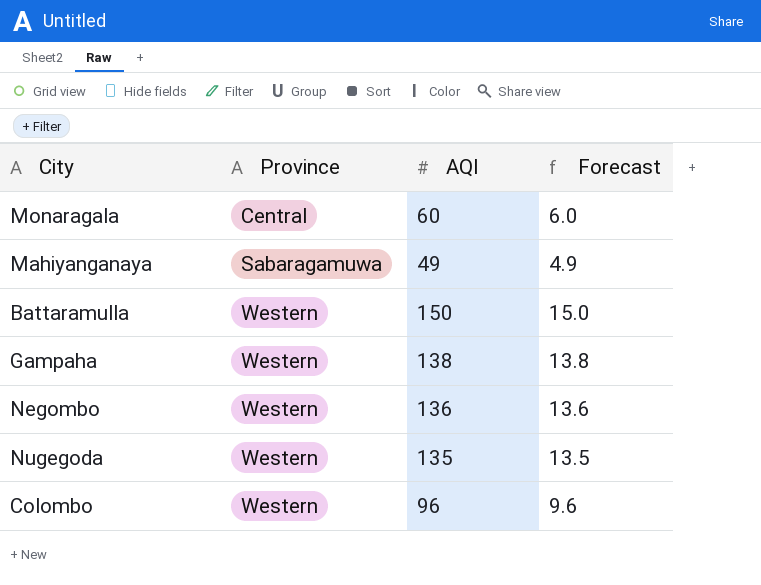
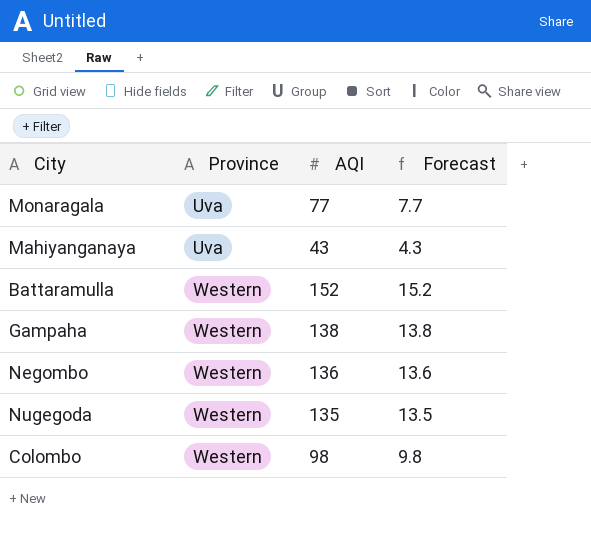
Monaragala | Province: Central -> Uva
Monaragala | AQI: 60 -> 77
Monaragala | Forecast: 6.0 -> 7.7
Mahiyanganaya | Province: Sabaragamuwa -> Uva
Mahiyanganaya | AQI: 49 -> 43
Mahiyanganaya | Forecast: 4.9 -> 4.3
Battaramulla | AQI: 150 -> 152
Battaramulla | Forecast: 15.0 -> 15.2
Colombo | AQI: 96 -> 98
Colombo | Forecast: 9.6 -> 9.8

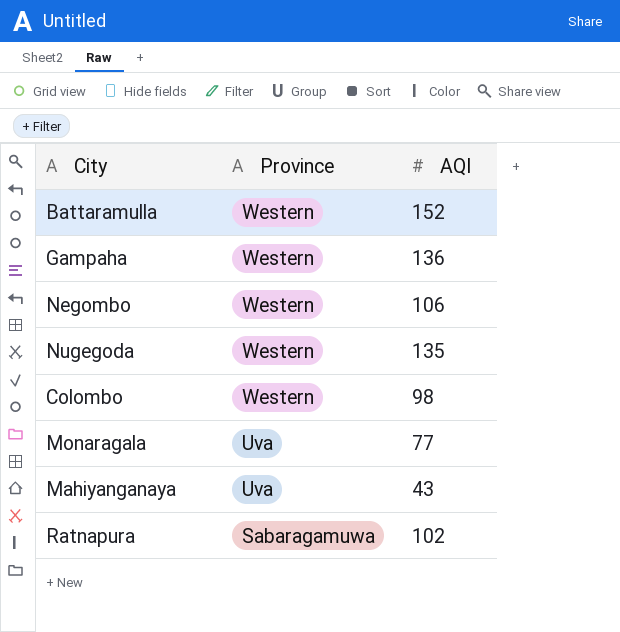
row order: Province ascending -> Province descending
column Forecast | formula: [AQI] * 0.1 -> none
Gampaha | AQI: 138 -> 136
Negombo | AQI: 136 -> 106
row Ratnapura: none -> Sabaragamuwa | 102

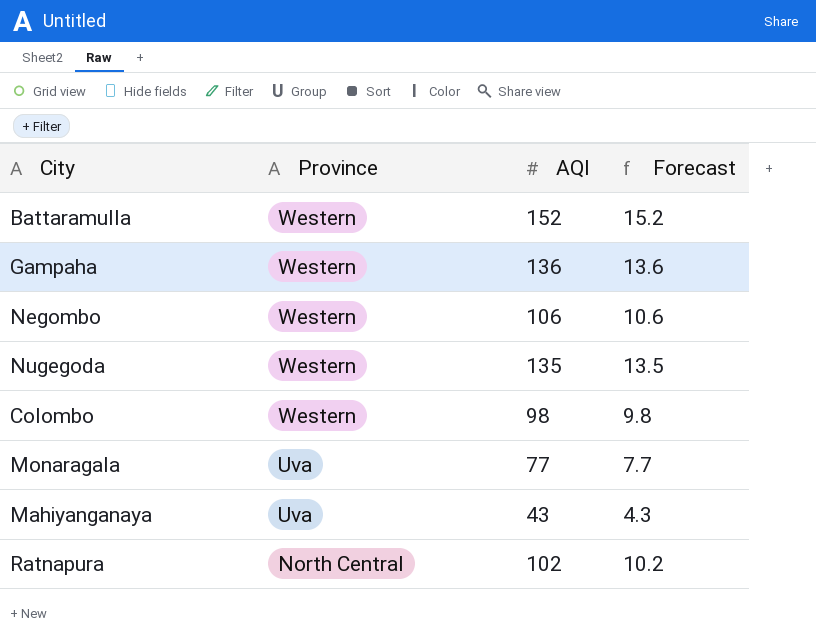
column Forecast | formula: none -> [AQI] * 0.1
Ratnapura | Province: Sabaragamuwa -> North Central

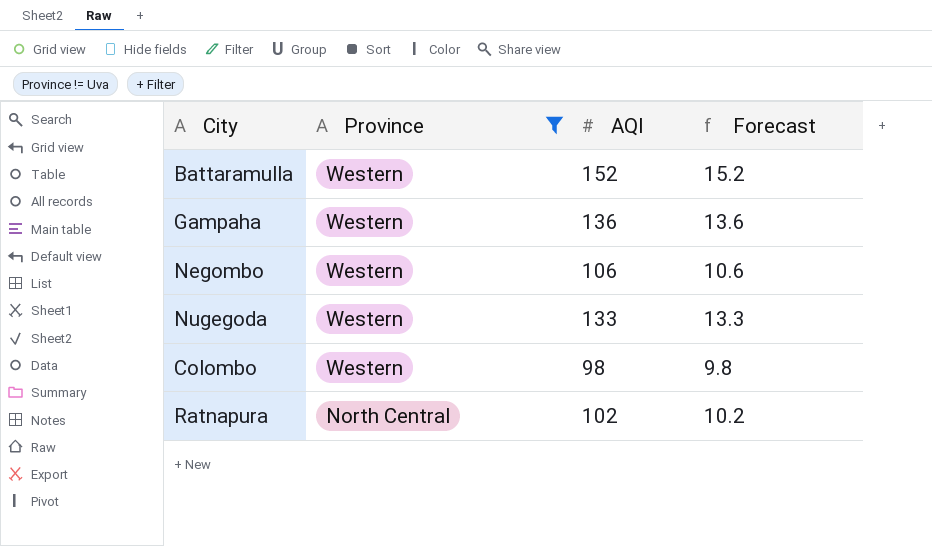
filter: none -> Province != Uva
Nugegoda | AQI: 135 -> 133
Nugegoda | Forecast: 13.5 -> 13.3

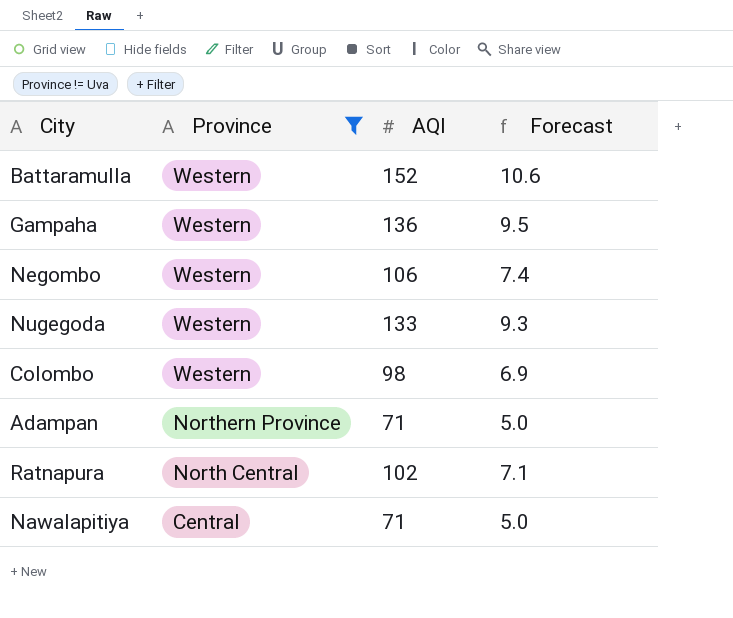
column Forecast | formula: [AQI] * 0.1 -> [AQI] * 0.07
row Adampan: none -> Northern Province | 71 | 5.0
row Nawalapitiya: none -> Central | 71 | 5.0

